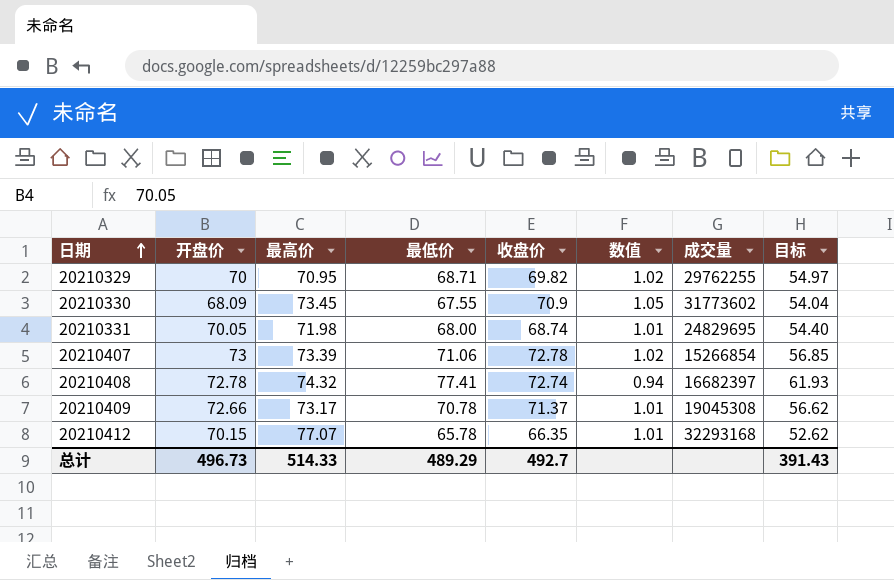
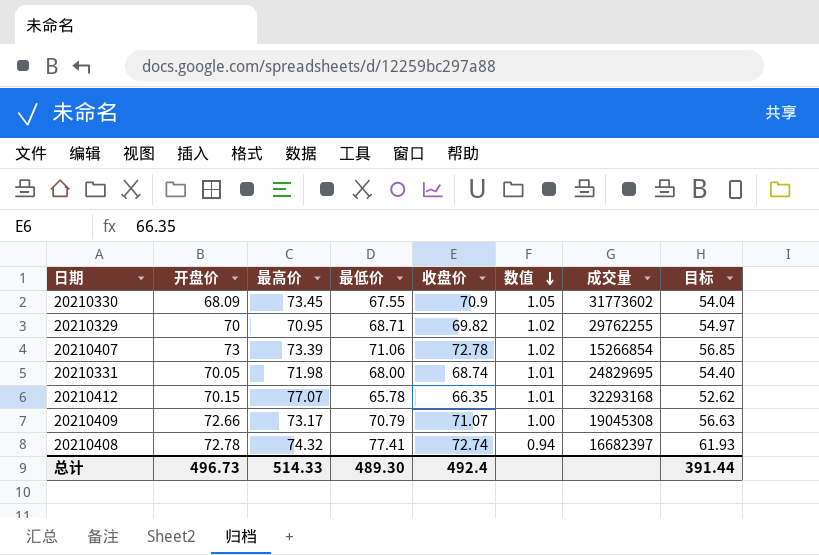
row order: 日期 ascending -> 数值 descending
20210409 | 最低价: 70.78 -> 70.79
20210409 | 收盘价: 71.37 -> 71.07
20210409 | 数值: 1.01 -> 1.00
20210409 | 目标: 56.62 -> 56.63
总计 | 最低价: 489.29 -> 489.30
总计 | 收盘价: 492.7 -> 492.4
总计 | 目标: 391.43 -> 391.44

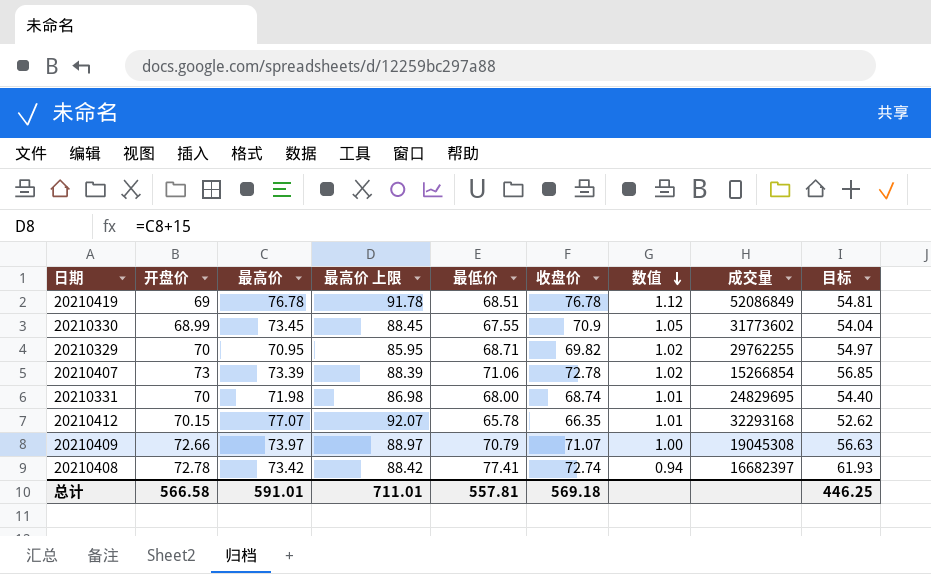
column 最高价 上限 | formula: none -> [最高价] + 15
row 20210419: none -> 69 | 76.78 | 91.78 | 68.51 | 76.78 | 1.12 | 52086849 | 54.81
20210330 | 开盘价: 68.09 -> 68.99
20210331 | 开盘价: 70.05 -> 70
20210409 | 最高价: 73.17 -> 73.97
20210408 | 最高价: 74.32 -> 73.42
总计 | 开盘价: 496.73 -> 566.58
总计 | 最高价: 514.33 -> 591.01
总计 | 最低价: 489.30 -> 557.81
总计 | 收盘价: 492.4 -> 569.18
总计 | 目标: 391.44 -> 446.25

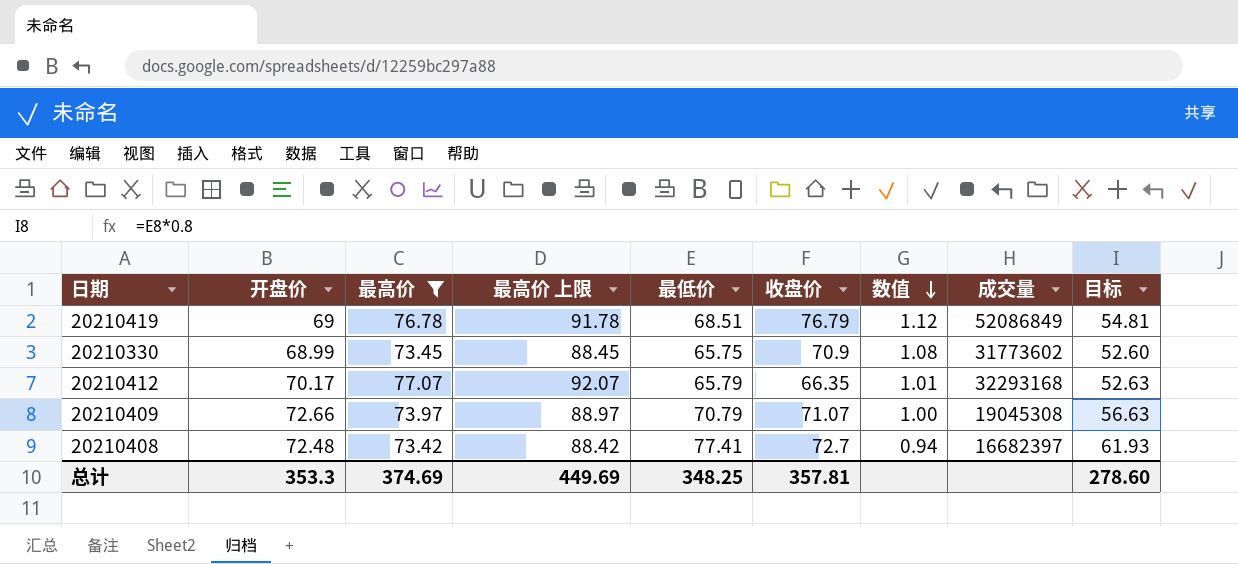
filter: none -> 最高价 >= 73.42
20210419 | 收盘价: 76.78 -> 76.79
20210330 | 最低价: 67.55 -> 65.75
20210330 | 数值: 1.05 -> 1.08
20210330 | 目标: 54.04 -> 52.60
20210412 | 开盘价: 70.15 -> 70.17
20210412 | 最低价: 65.78 -> 65.79
20210412 | 目标: 52.62 -> 52.63
20210408 | 开盘价: 72.78 -> 72.48
20210408 | 收盘价: 72.74 -> 72.7
总计 | 开盘价: 566.58 -> 353.3
总计 | 最高价: 591.01 -> 374.69
总计 | 最高价 上限: 711.01 -> 449.69
总计 | 最低价: 557.81 -> 348.25
总计 | 收盘价: 569.18 -> 357.81
总计 | 目标: 446.25 -> 278.60

